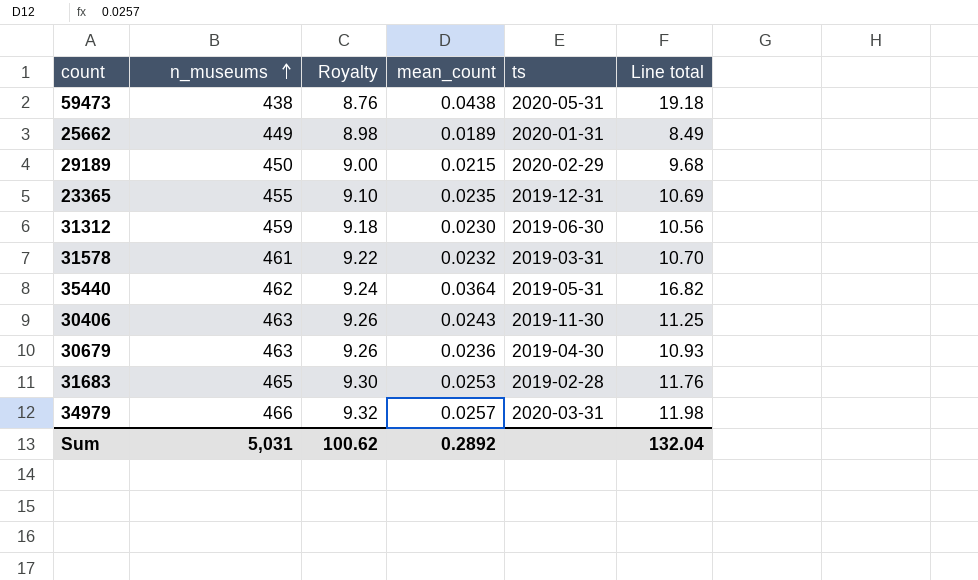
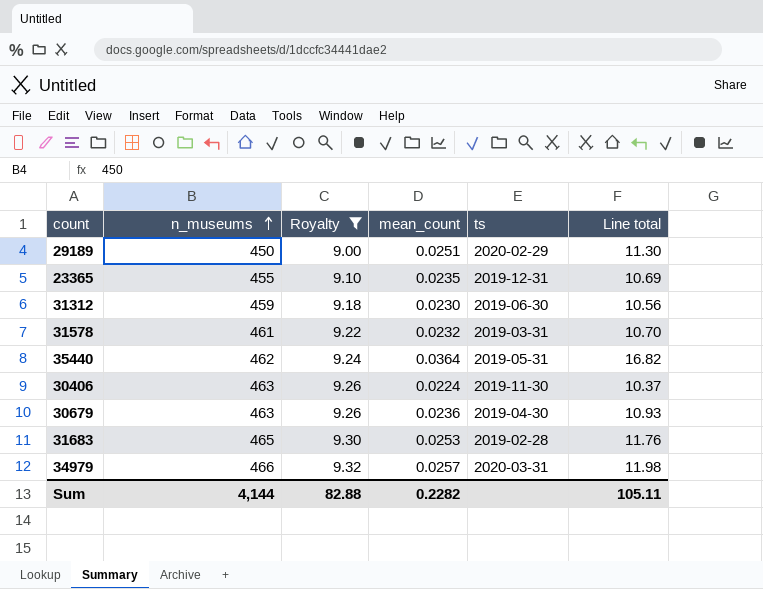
filter: none -> Royalty >= 9.00
29189 | mean_count: 0.0215 -> 0.0251
29189 | Line total: 9.68 -> 11.30
30406 | mean_count: 0.0243 -> 0.0224
30406 | Line total: 11.25 -> 10.37
Sum | n_museums: 5,031 -> 4,144
Sum | Royalty: 100.62 -> 82.88
Sum | mean_count: 0.2892 -> 0.2282
Sum | Line total: 132.04 -> 105.11

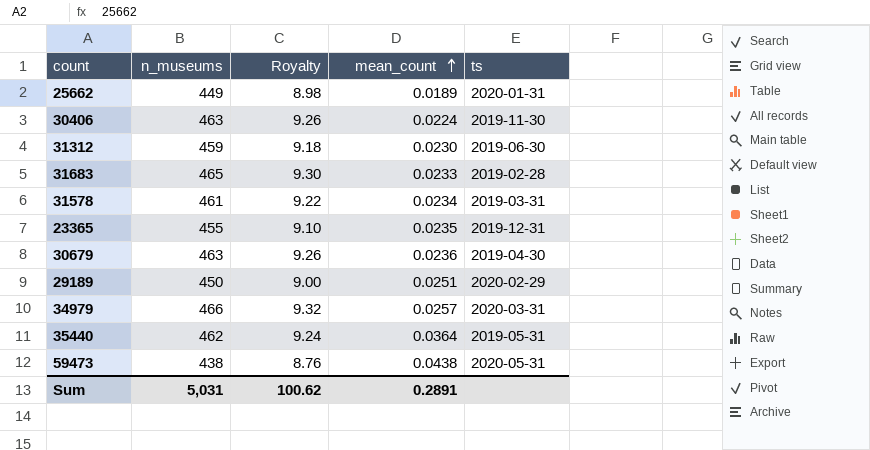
filter: Royalty >= 9.00 -> none
row order: n_museums ascending -> mean_count ascending
column Line total | formula: [n_museums] * [mean_count] -> none
31683 | mean_count: 0.0253 -> 0.0233
31578 | mean_count: 0.0232 -> 0.0234
Sum | n_museums: 4,144 -> 5,031
Sum | Royalty: 82.88 -> 100.62
Sum | mean_count: 0.2282 -> 0.2891

